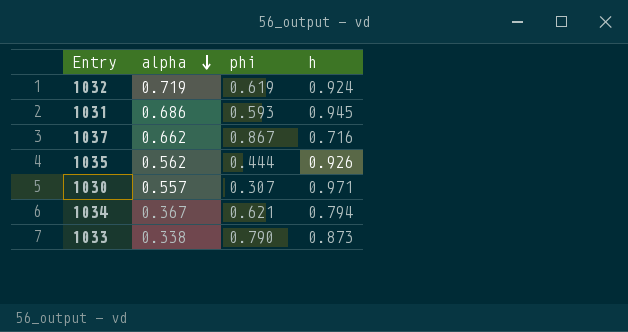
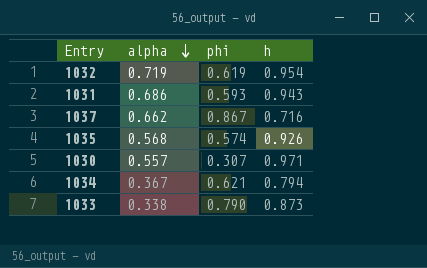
1032 | h: 0.924 -> 0.954
1031 | h: 0.945 -> 0.943
1035 | alpha: 0.562 -> 0.568
1035 | phi: 0.444 -> 0.574

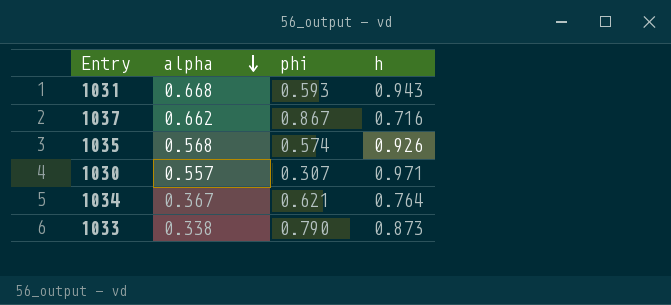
row 1032: 0.719 | 0.619 | 0.954 -> none
1031 | alpha: 0.686 -> 0.668
1034 | h: 0.794 -> 0.764

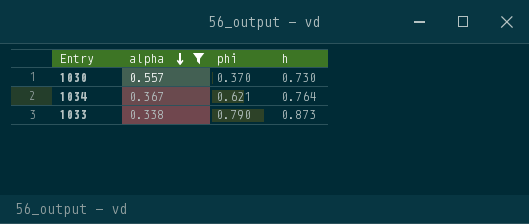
filter: none -> alpha <= 0.557
1030 | phi: 0.307 -> 0.370
1030 | h: 0.971 -> 0.730

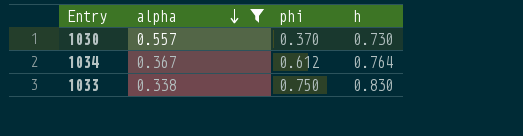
1034 | phi: 0.621 -> 0.612
1033 | phi: 0.790 -> 0.750
1033 | h: 0.873 -> 0.830

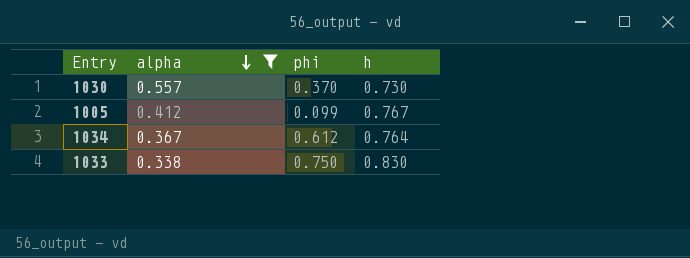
row 1005: none -> 0.412 | 0.099 | 0.767

